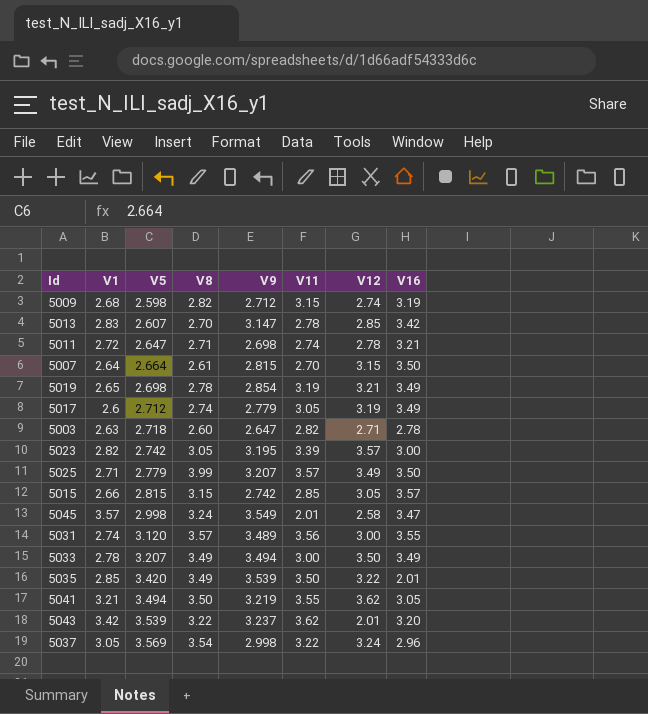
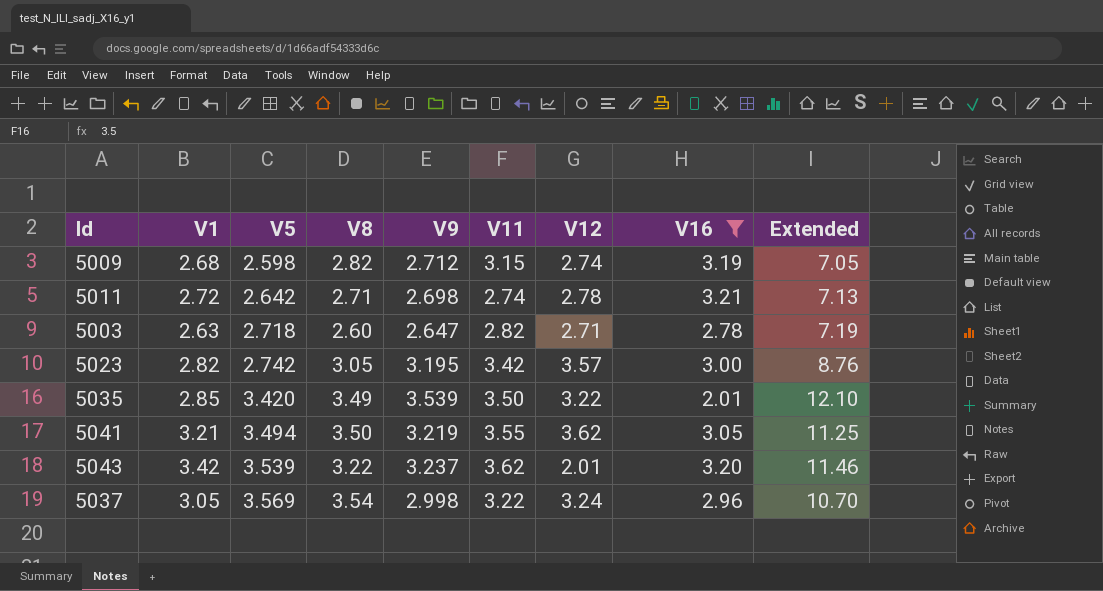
filter: none -> V16 <= 3.21
column Extended | formula: none -> [V5] * [V9]
5011 | V5: 2.647 -> 2.642
5023 | V11: 3.39 -> 3.42

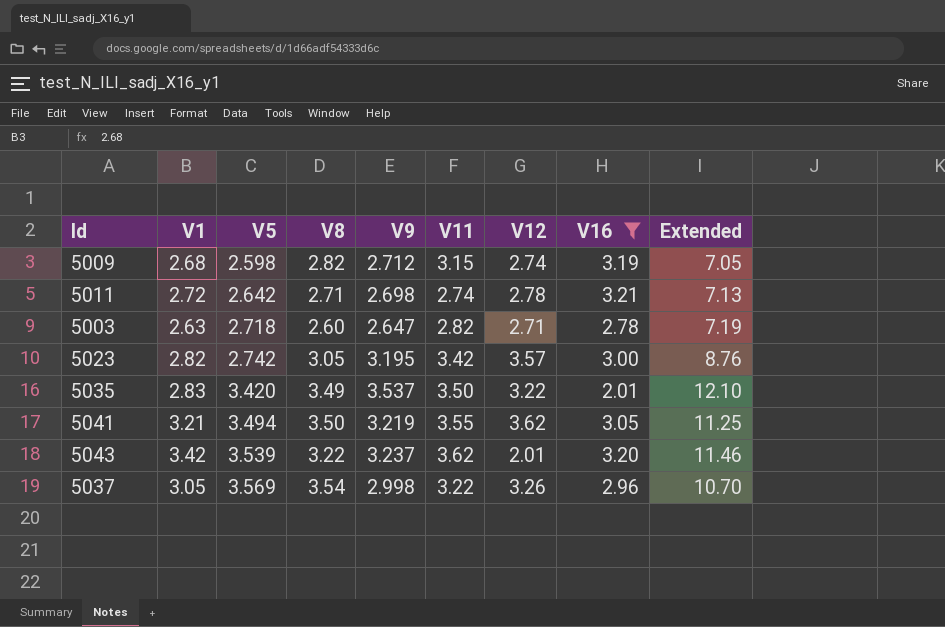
5035 | V1: 2.85 -> 2.83
5035 | V9: 3.539 -> 3.537
5037 | V12: 3.24 -> 3.26

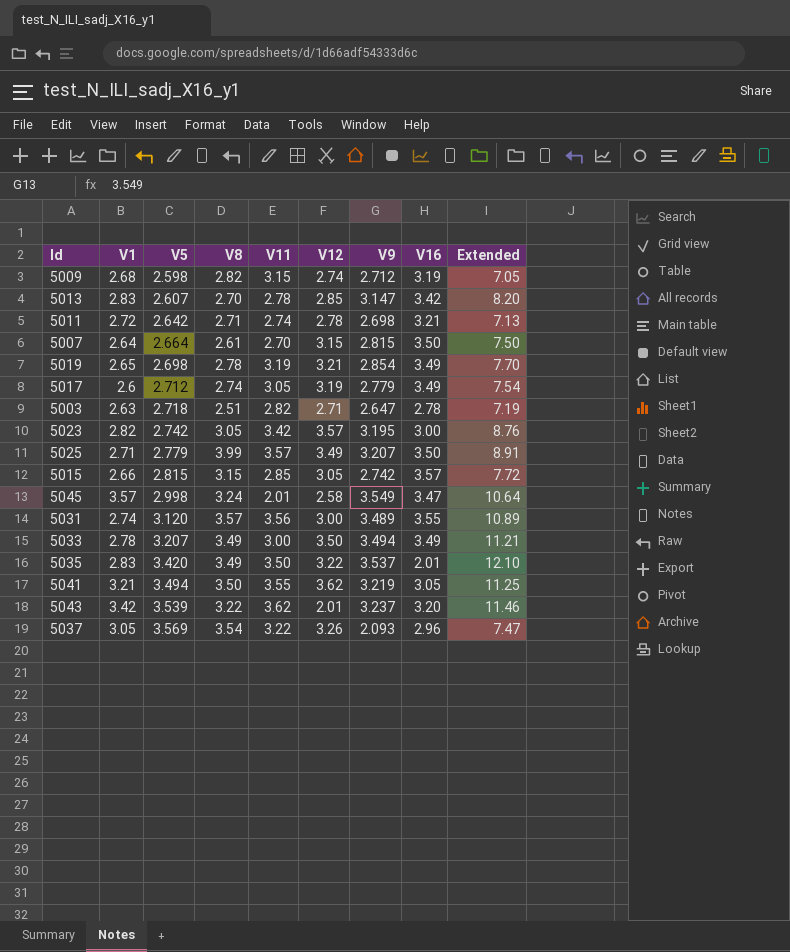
filter: V16 <= 3.21 -> none
column V9 | position: 5 -> 7
5003 | V8: 2.60 -> 2.51
5037 | V9: 2.998 -> 2.093
5037 | Extended: 10.70 -> 7.47

